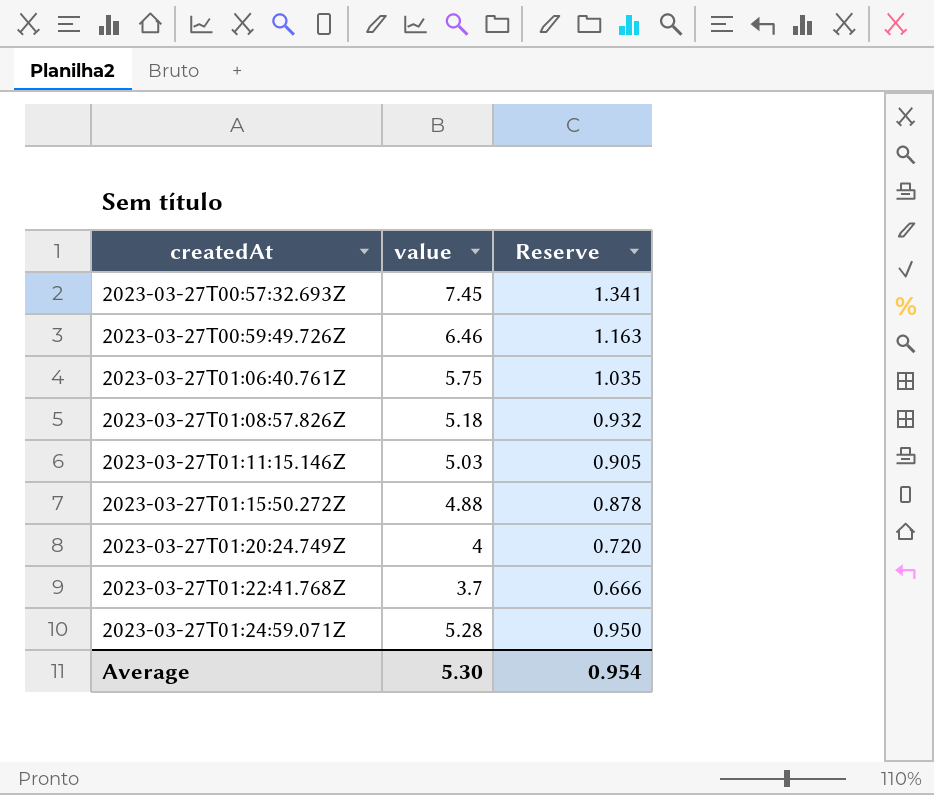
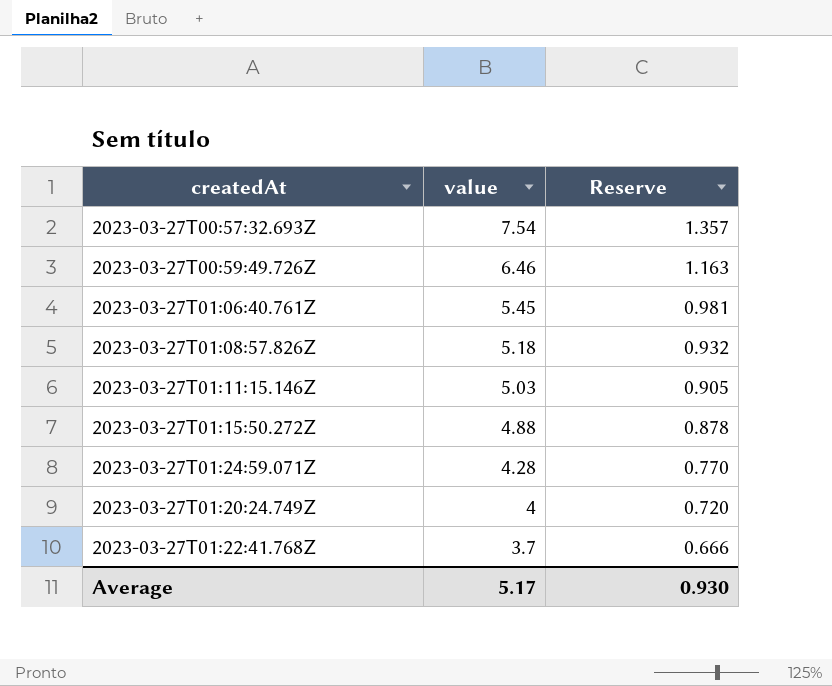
row order: createdAt ascending -> value descending
2023-03-27T00:57:32.693Z | value: 7.45 -> 7.54
2023-03-27T00:57:32.693Z | Reserve: 1.341 -> 1.357
2023-03-27T01:06:40.761Z | value: 5.75 -> 5.45
2023-03-27T01:06:40.761Z | Reserve: 1.035 -> 0.981
2023-03-27T01:24:59.071Z | value: 5.28 -> 4.28
2023-03-27T01:24:59.071Z | Reserve: 0.950 -> 0.770
Average | value: 5.30 -> 5.17
Average | Reserve: 0.954 -> 0.930

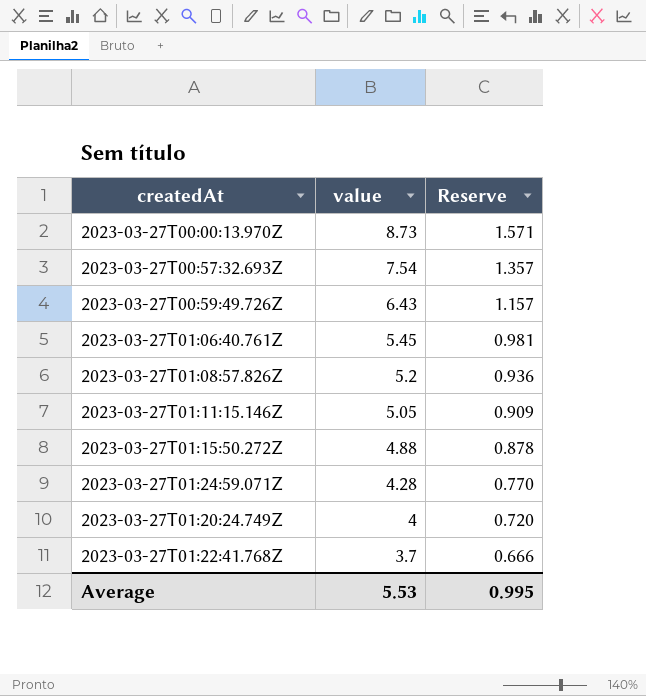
row 2023-03-27T00:00:13.970Z: none -> 8.73 | 1.571
2023-03-27T00:59:49.726Z | value: 6.46 -> 6.43
2023-03-27T00:59:49.726Z | Reserve: 1.163 -> 1.157
2023-03-27T01:08:57.826Z | value: 5.18 -> 5.2
2023-03-27T01:08:57.826Z | Reserve: 0.932 -> 0.936
2023-03-27T01:11:15.146Z | value: 5.03 -> 5.05
2023-03-27T01:11:15.146Z | Reserve: 0.905 -> 0.909
Average | value: 5.17 -> 5.53
Average | Reserve: 0.930 -> 0.995

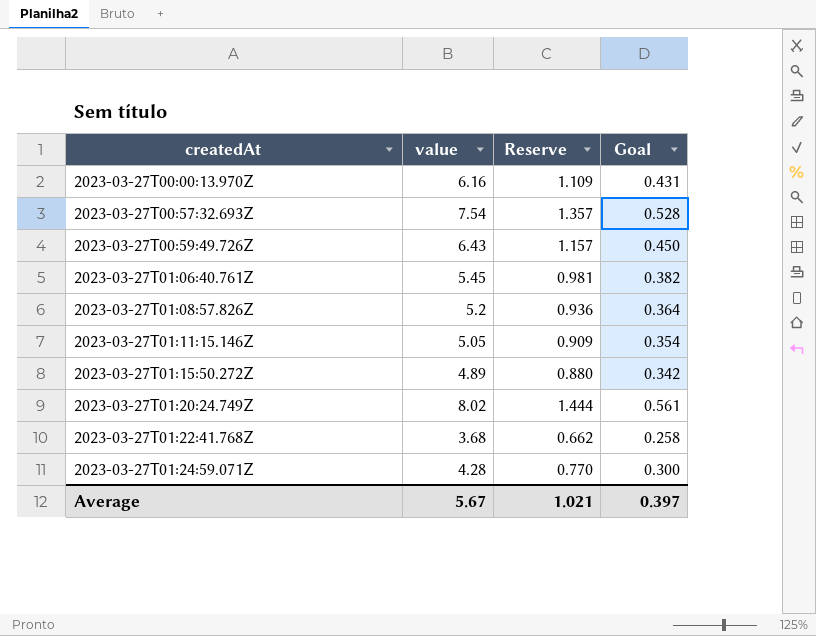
row order: value descending -> createdAt ascending
column Goal | formula: none -> [value] * 0.07
2023-03-27T00:00:13.970Z | value: 8.73 -> 6.16
2023-03-27T00:00:13.970Z | Reserve: 1.571 -> 1.109
2023-03-27T01:15:50.272Z | value: 4.88 -> 4.89
2023-03-27T01:15:50.272Z | Reserve: 0.878 -> 0.880
2023-03-27T01:20:24.749Z | value: 4 -> 8.02
2023-03-27T01:20:24.749Z | Reserve: 0.720 -> 1.444
2023-03-27T01:22:41.768Z | value: 3.7 -> 3.68
2023-03-27T01:22:41.768Z | Reserve: 0.666 -> 0.662
Average | value: 5.53 -> 5.67
Average | Reserve: 0.995 -> 1.021

